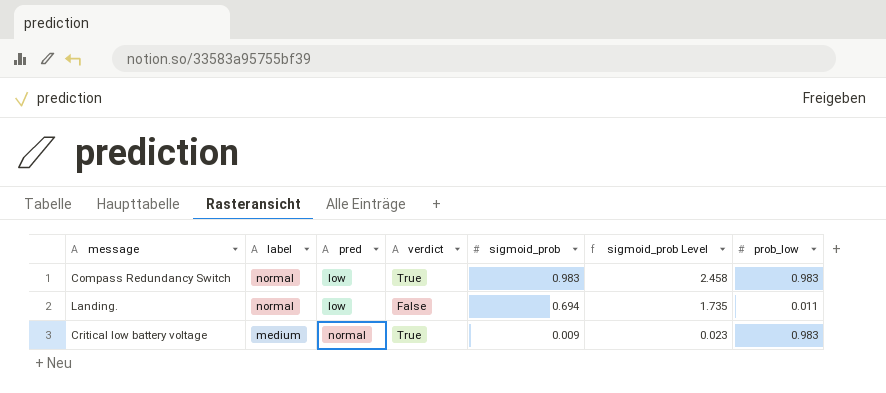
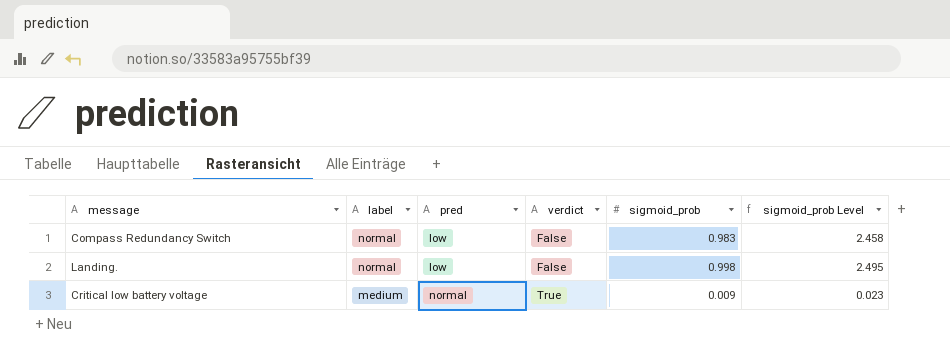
column prob_low | position: 7 -> none
Compass Redundancy Switch | verdict: True -> False
Landing. | sigmoid_prob: 0.694 -> 0.998
Landing. | sigmoid_prob Level: 1.735 -> 2.495

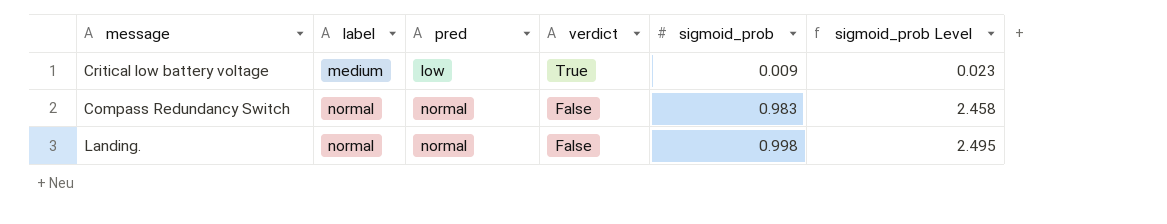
row order: label descending -> label ascending
Critical low battery voltage | pred: normal -> low
Compass Redundancy Switch | pred: low -> normal
Landing. | pred: low -> normal

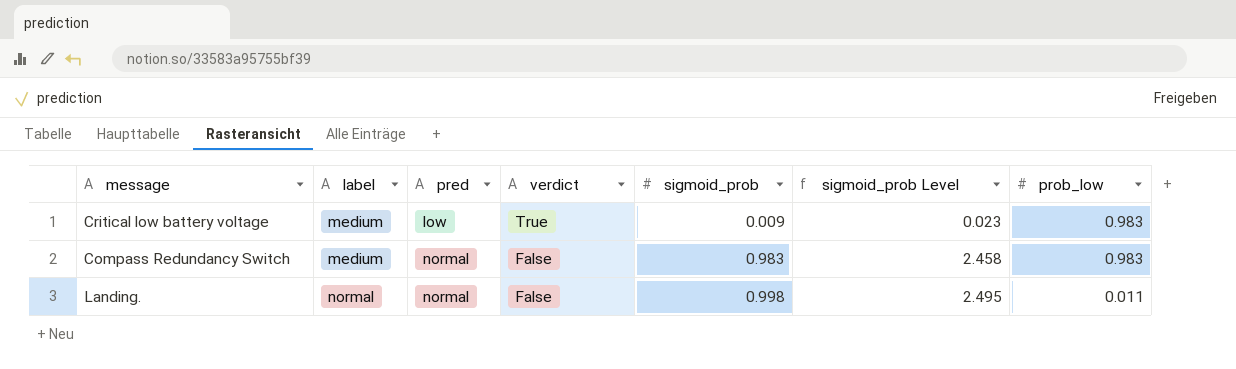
column prob_low | position: none -> 7
Compass Redundancy Switch | label: normal -> medium

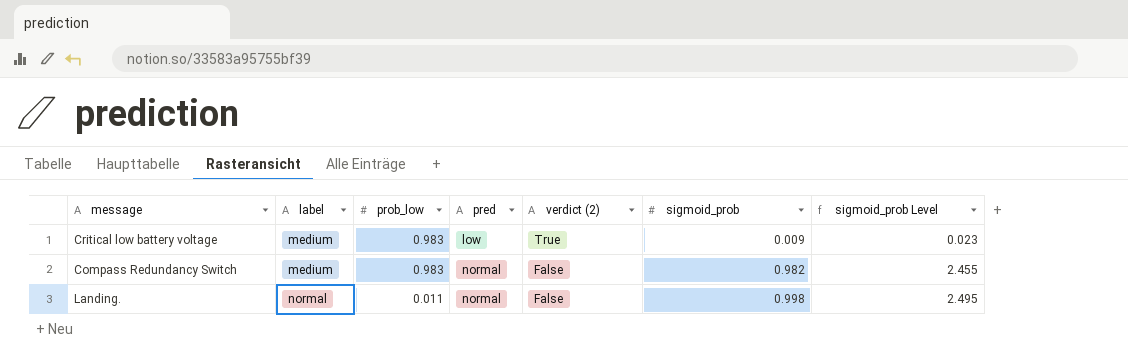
column prob_low | position: 7 -> 3
column name: verdict -> verdict (2)
Compass Redundancy Switch | sigmoid_prob: 0.983 -> 0.982
Compass Redundancy Switch | sigmoid_prob Level: 2.458 -> 2.455

